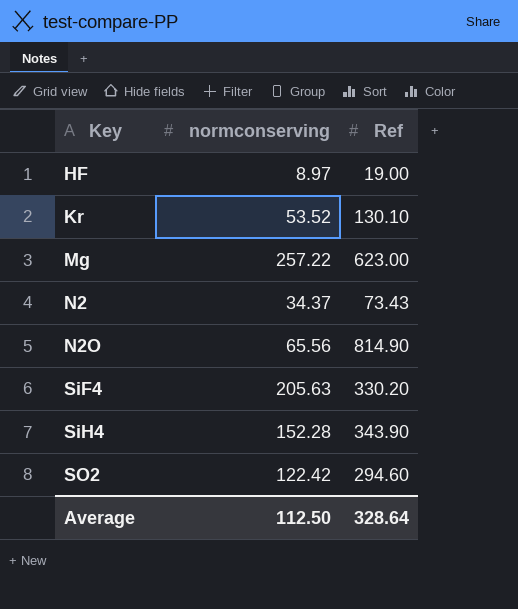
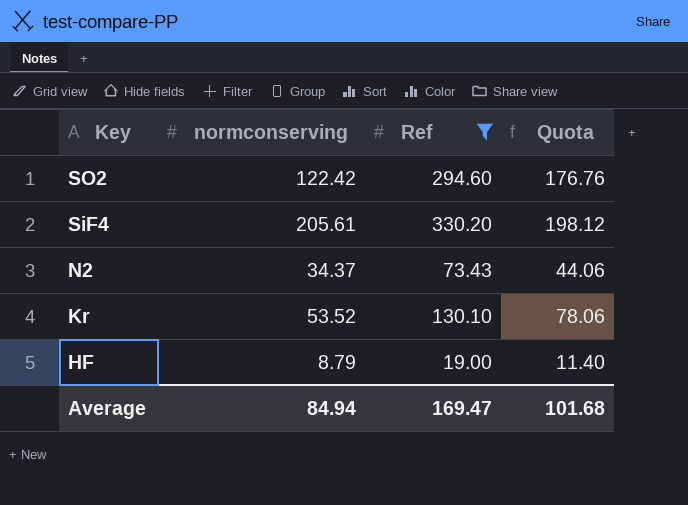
filter: none -> Ref <= 330.20
row order: Key ascending -> Key descending
column Quota | formula: none -> [Ref] * 0.6
SiF4 | normconserving: 205.63 -> 205.61
HF | normconserving: 8.97 -> 8.79
Average | normconserving: 112.50 -> 84.94
Average | Ref: 328.64 -> 169.47

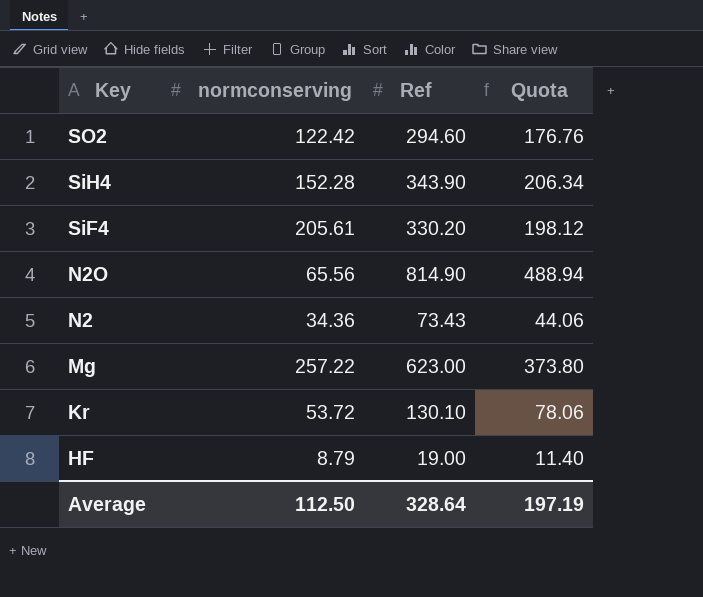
filter: Ref <= 330.20 -> none
N2 | normconserving: 34.37 -> 34.36
Kr | normconserving: 53.52 -> 53.72
Average | normconserving: 84.94 -> 112.50
Average | Ref: 169.47 -> 328.64
Average | Quota: 101.68 -> 197.19

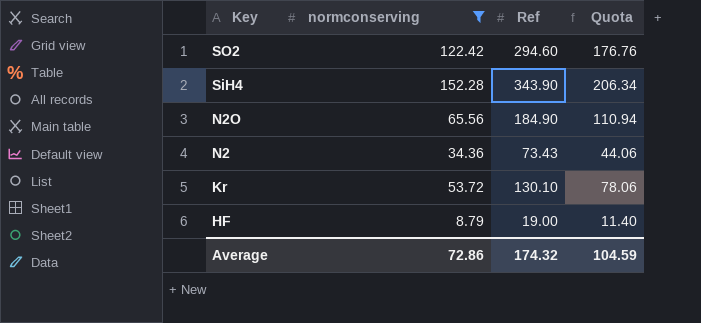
filter: none -> normconserving <= 152.28
N2O | Ref: 814.90 -> 184.90
N2O | Quota: 488.94 -> 110.94
Average | normconserving: 112.50 -> 72.86
Average | Ref: 328.64 -> 174.32
Average | Quota: 197.19 -> 104.59

